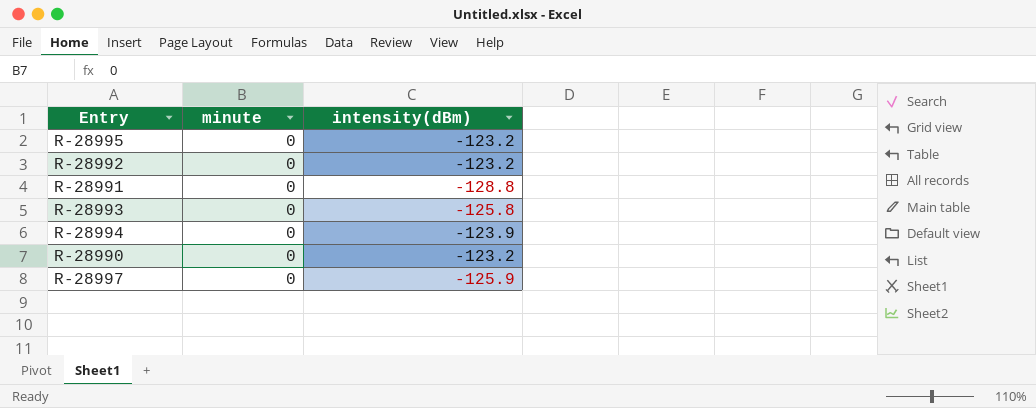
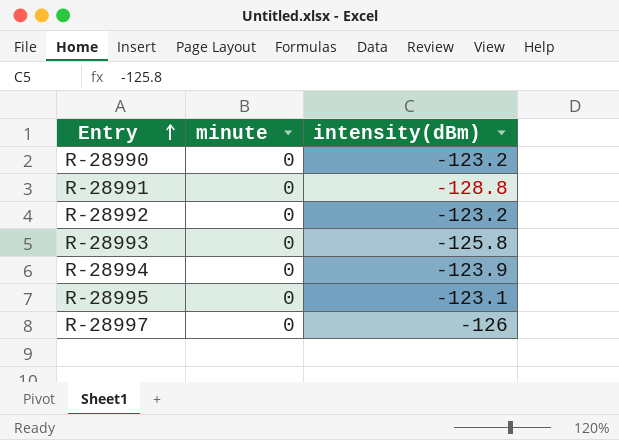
row order: none -> Entry ascending
R-28995 | intensity(dBm): -123.2 -> -123.1
R-28997 | intensity(dBm): -125.9 -> -126

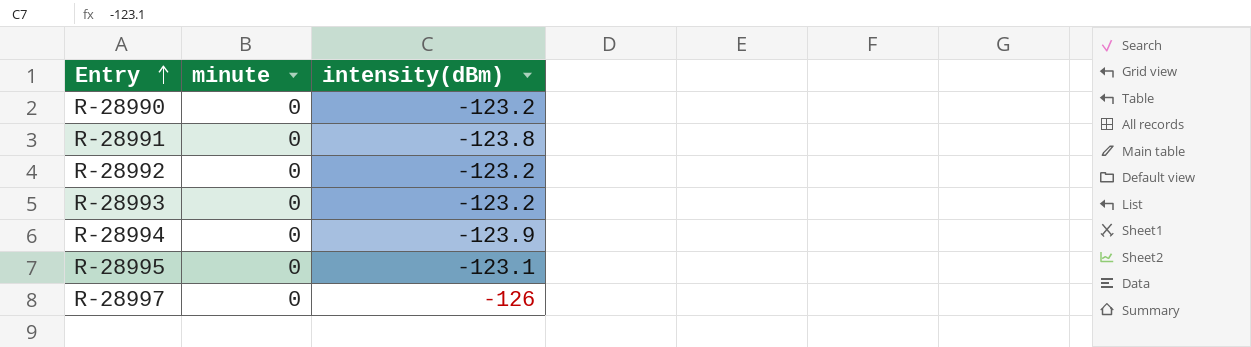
R-28991 | intensity(dBm): -128.8 -> -123.8
R-28993 | intensity(dBm): -125.8 -> -123.2

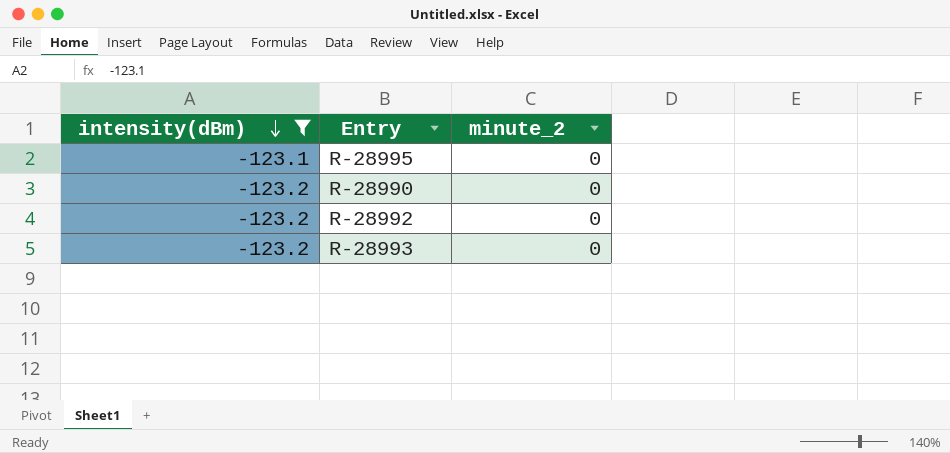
filter: none -> intensity(dBm) >= -123.2
row order: Entry ascending -> intensity(dBm) descending
column intensity(dBm) | position: 3 -> 1
column name: minute -> minute_2

